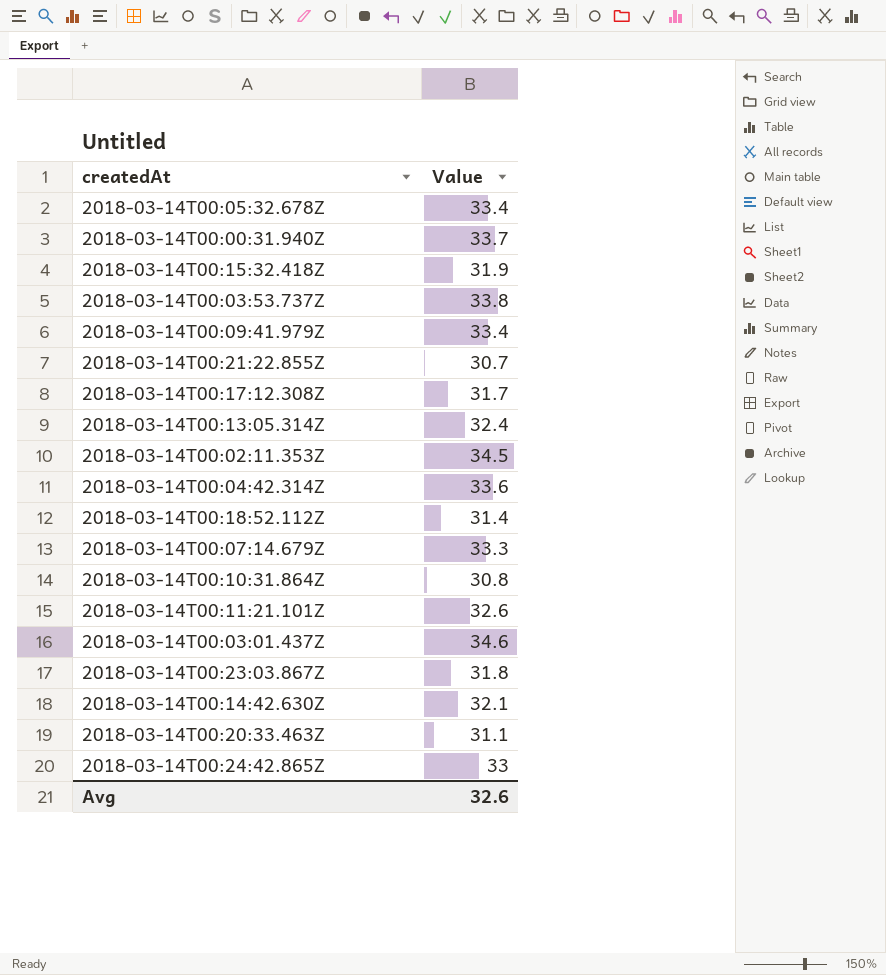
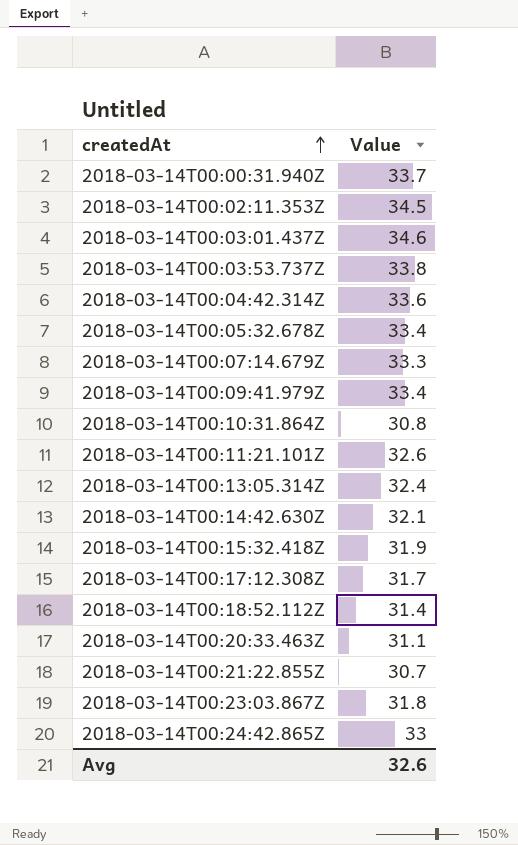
row order: none -> createdAt ascending

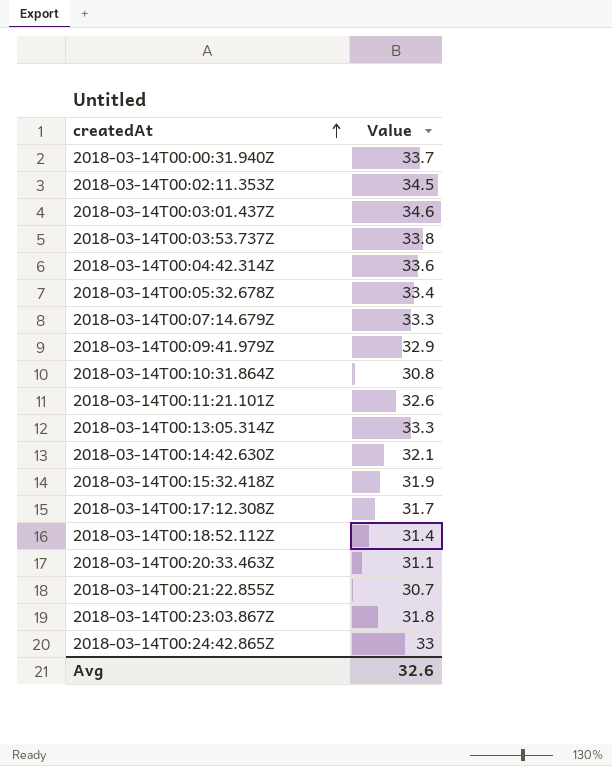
2018-03-14T00:09:41.979Z | Value: 33.4 -> 32.9
2018-03-14T00:13:05.314Z | Value: 32.4 -> 33.3

